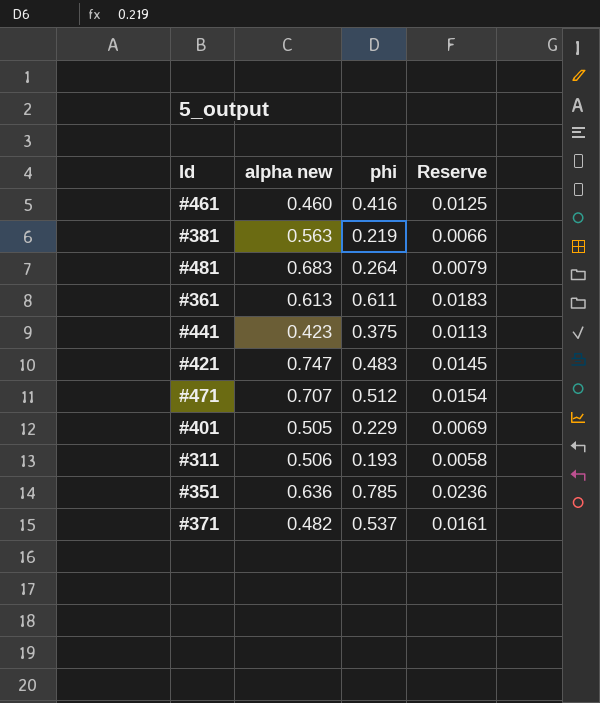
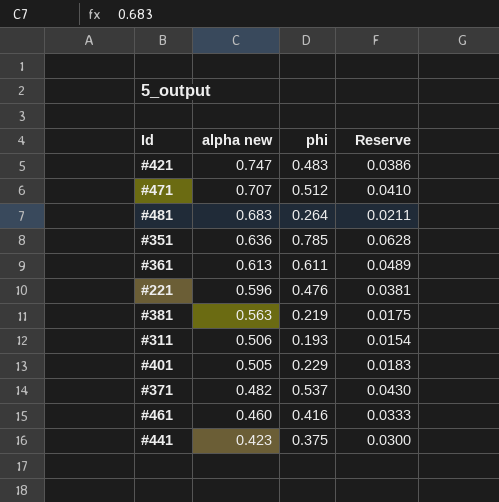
row order: none -> alpha new descending
column Reserve | formula: [phi] * 0.03 -> [phi] * 0.08
row #221: none -> 0.596 | 0.476 | 0.0381

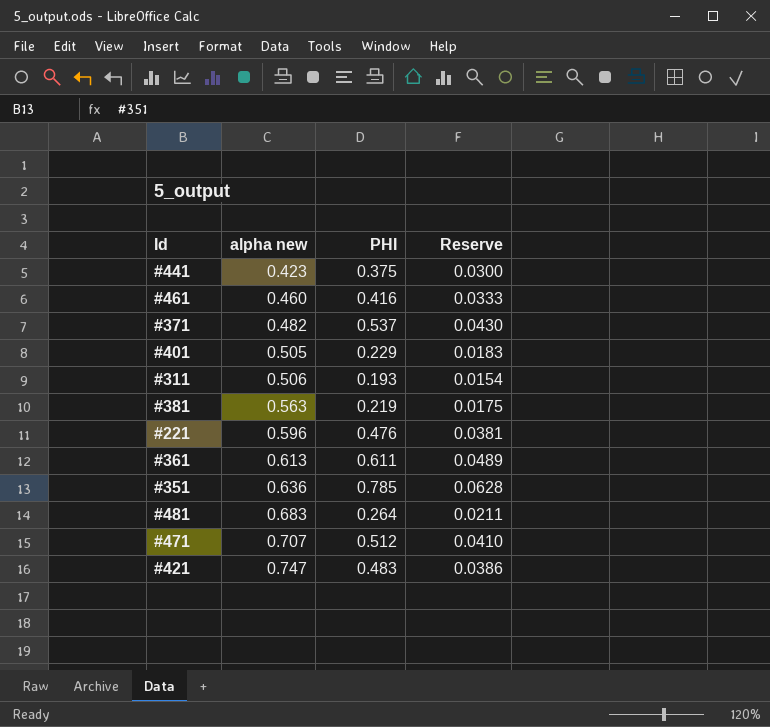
row order: alpha new descending -> alpha new ascending
column name: phi -> PHI

